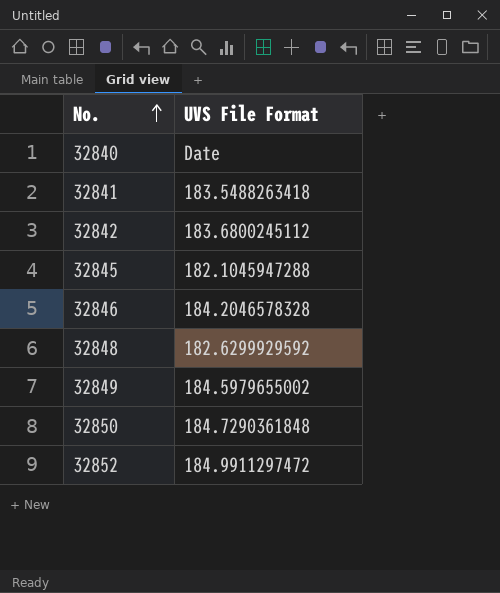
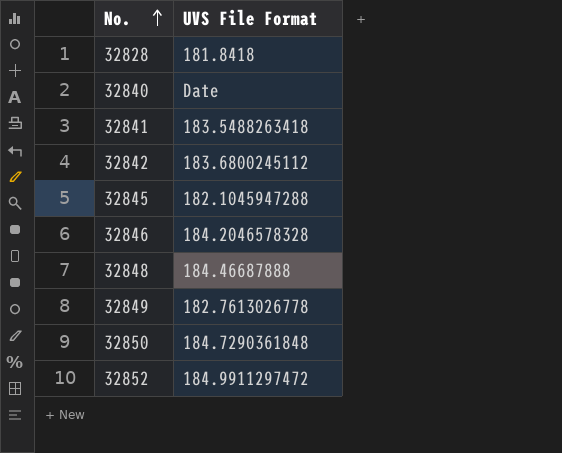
row 32828: none -> 181.8418
32848 | UVS File Format: 182.6299929592 -> 184.46687888
32849 | UVS File Format: 184.5979655002 -> 182.7613026778

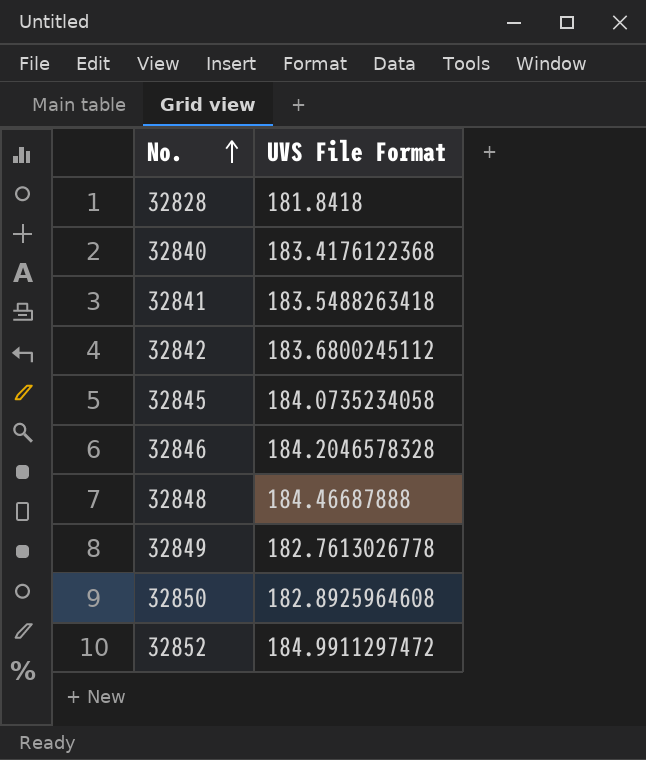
32840 | UVS File Format: Date -> 183.4176122368
32845 | UVS File Format: 182.1045947288 -> 184.0735234058
32850 | UVS File Format: 184.7290361848 -> 182.8925964608

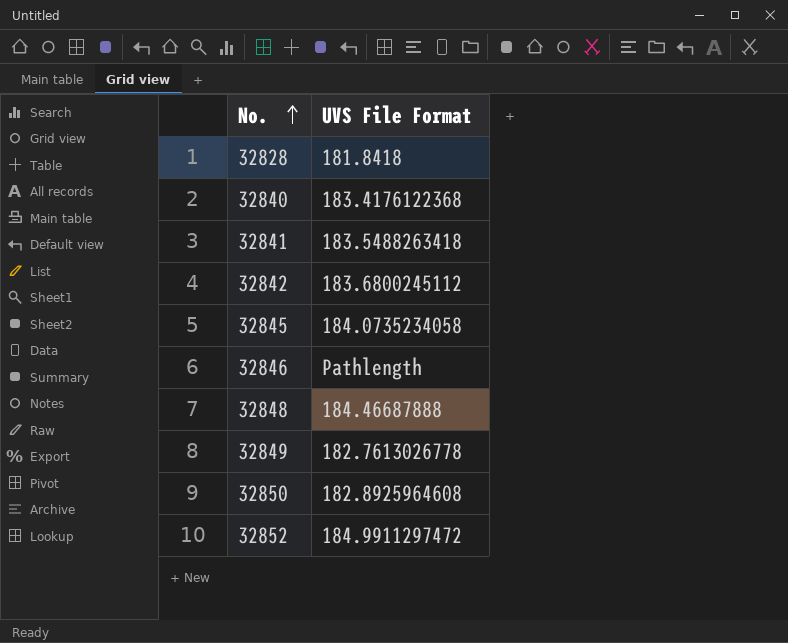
32846 | UVS File Format: 184.2046578328 -> Pathlength

